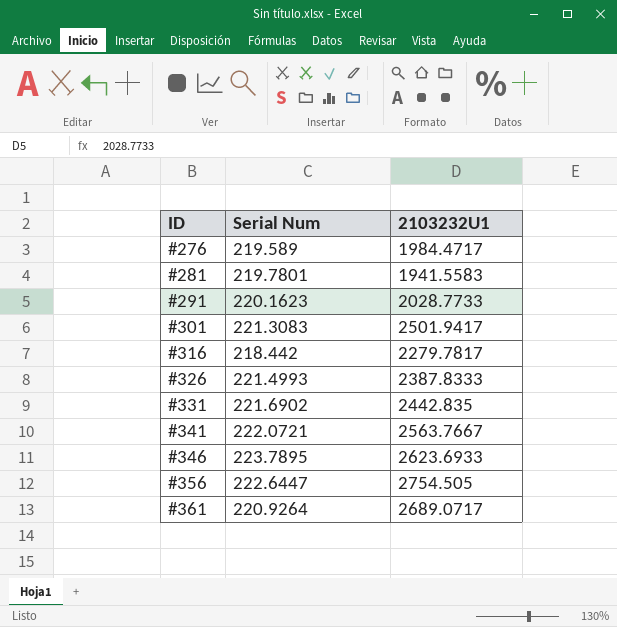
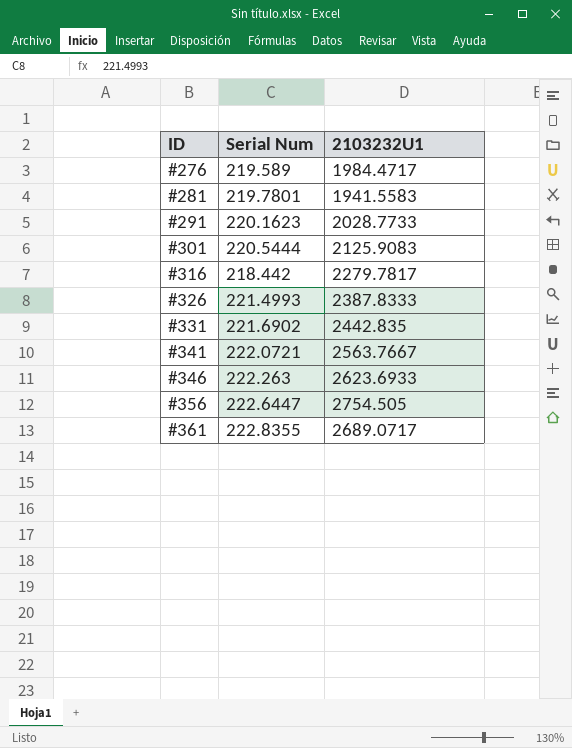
#301 | Serial Num: 221.3083 -> 220.5444
#301 | 2103232U1: 2501.9417 -> 2125.9083
#346 | Serial Num: 223.7895 -> 222.263
#361 | Serial Num: 220.9264 -> 222.8355

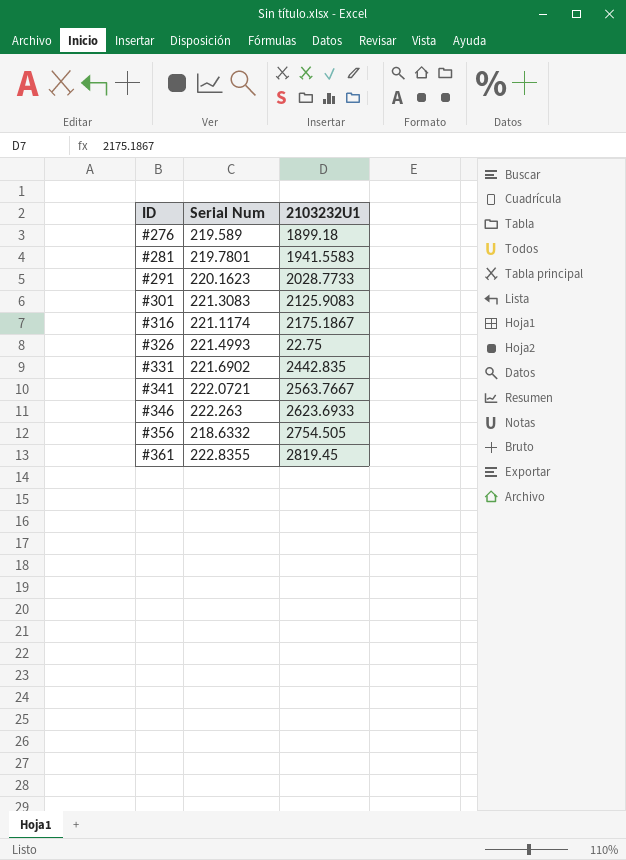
#276 | 2103232U1: 1984.4717 -> 1899.18
#301 | Serial Num: 220.5444 -> 221.3083
#316 | Serial Num: 218.442 -> 221.1174
#316 | 2103232U1: 2279.7817 -> 2175.1867
#326 | 2103232U1: 2387.8333 -> 22.75
#356 | Serial Num: 222.6447 -> 218.6332
#361 | 2103232U1: 2689.0717 -> 2819.45

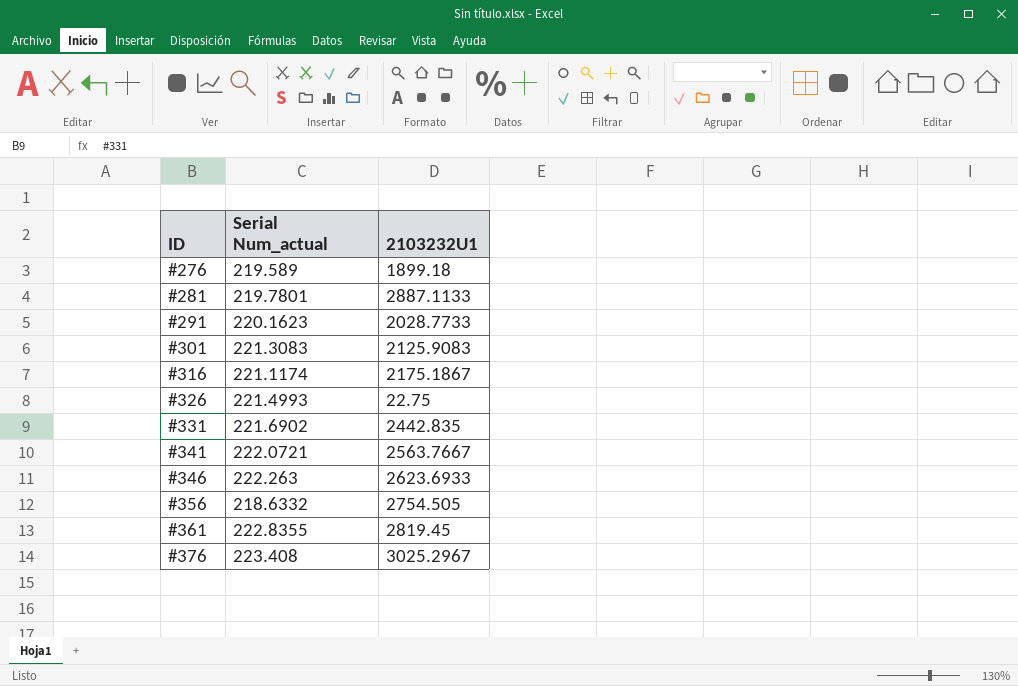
column name: Serial Num -> Serial Num_actual
#281 | 2103232U1: 1941.5583 -> 2887.1133
row #376: none -> 223.408 | 3025.2967

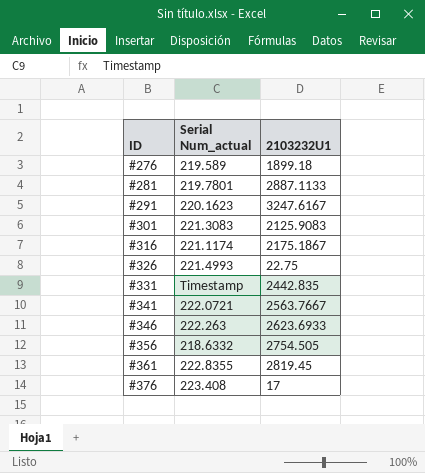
#291 | 2103232U1: 2028.7733 -> 3247.6167
#331 | Serial Num_actual: 221.6902 -> Timestamp
#376 | 2103232U1: 3025.2967 -> 17

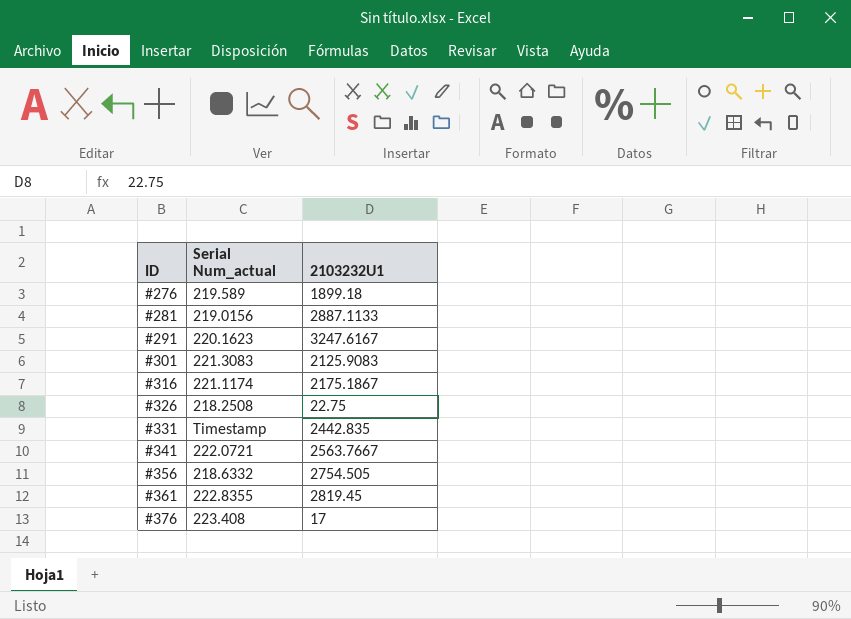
row #346: 222.263 | 2623.6933 -> none
#281 | Serial Num_actual: 219.7801 -> 219.0156
#326 | Serial Num_actual: 221.4993 -> 218.2508

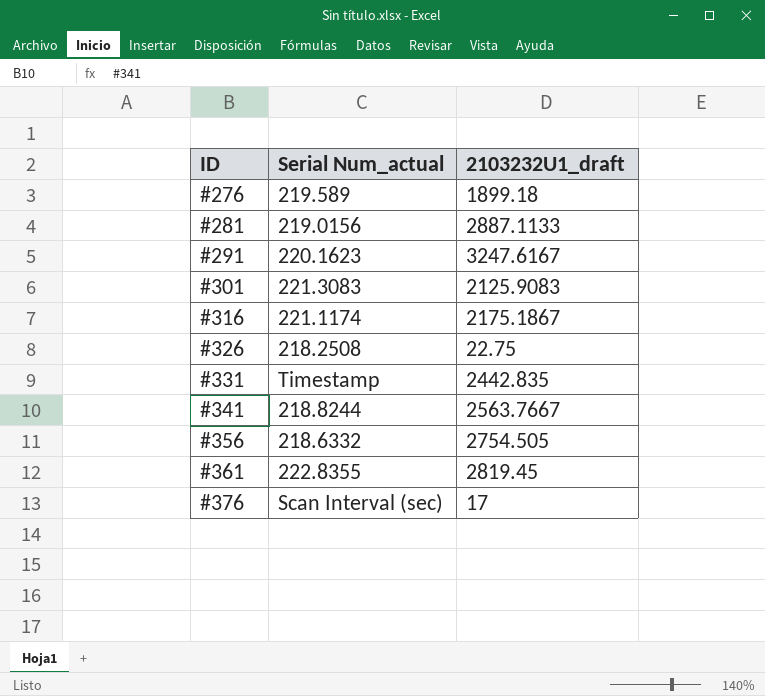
column name: 2103232U1 -> 2103232U1_draft
#341 | Serial Num_actual: 222.0721 -> 218.8244
#376 | Serial Num_actual: 223.408 -> Scan Interval (sec)

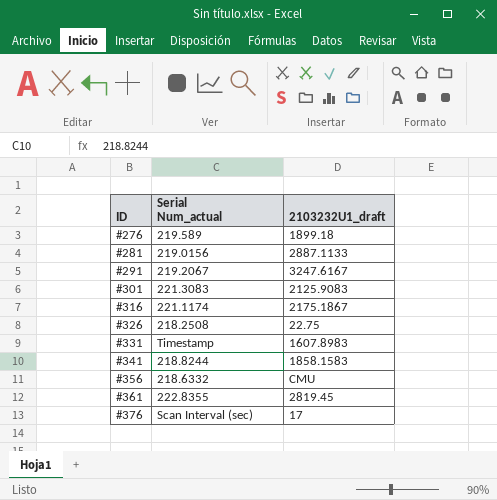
#291 | Serial Num_actual: 220.1623 -> 219.2067
#331 | 2103232U1_draft: 2442.835 -> 1607.8983
#341 | 2103232U1_draft: 2563.7667 -> 1858.1583
#356 | 2103232U1_draft: 2754.505 -> CMU

